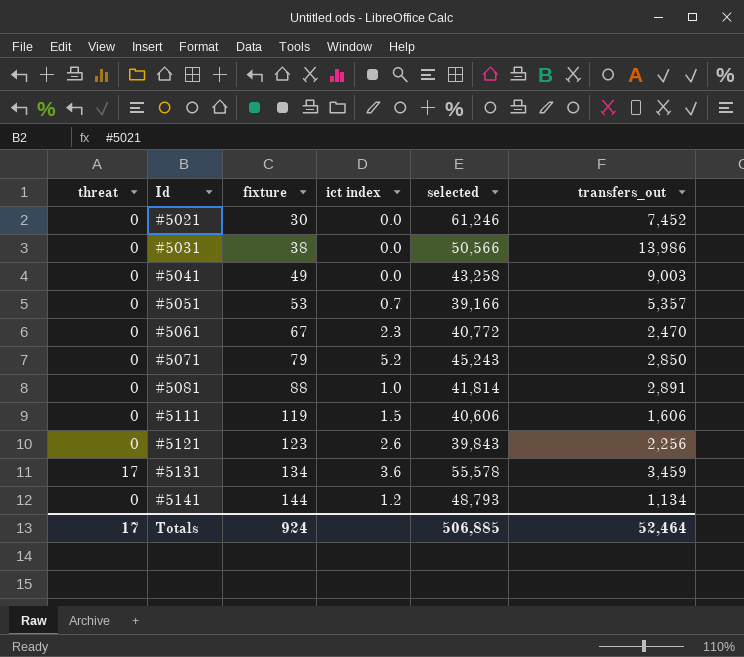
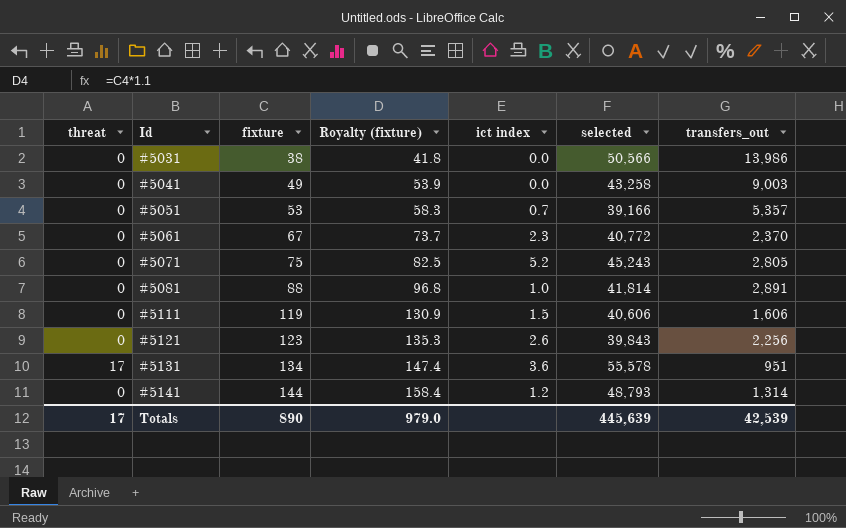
column Royalty (fixture) | formula: none -> [fixture] * 1.1
row #5021: 0 | 30 | 0.0 | 61,246 | 7,452 -> none
#5061 | transfers_out: 2,470 -> 2,370
#5071 | fixture: 79 -> 75
#5071 | transfers_out: 2,850 -> 2,805
#5131 | transfers_out: 3,459 -> 951
#5141 | transfers_out: 1,134 -> 1,314
Totals | fixture: 924 -> 890
Totals | selected: 506,885 -> 445,639
Totals | transfers_out: 52,464 -> 42,539

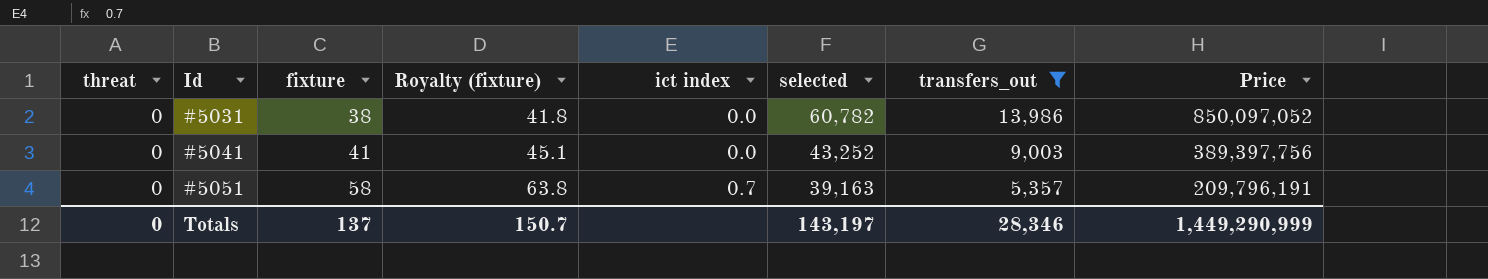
filter: none -> transfers_out >= 5,357
column Price | formula: none -> [selected] * [transfers_out]
#5031 | selected: 50,566 -> 60,782
#5041 | fixture: 49 -> 41
#5041 | Royalty (fixture): 53.9 -> 45.1
#5041 | selected: 43,258 -> 43,252
#5051 | fixture: 53 -> 58
#5051 | Royalty (fixture): 58.3 -> 63.8
#5051 | selected: 39,166 -> 39,163
Totals | threat: 17 -> 0
Totals | fixture: 890 -> 137
Totals | Royalty (fixture): 979.0 -> 150.7
Totals | selected: 445,639 -> 143,197
Totals | transfers_out: 42,539 -> 28,346

